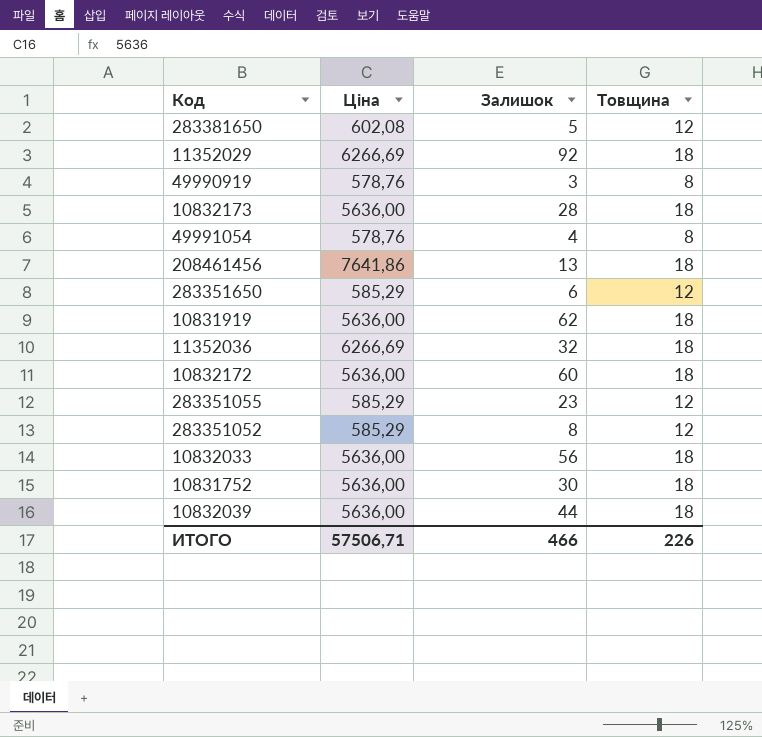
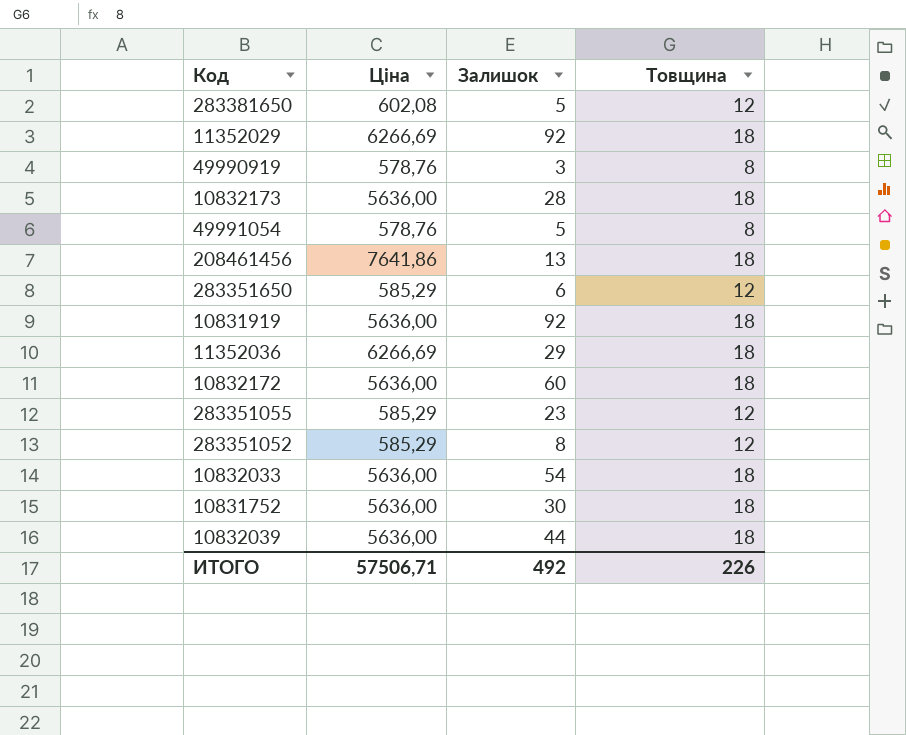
49991054 | Залишок: 4 -> 5
10831919 | Залишок: 62 -> 92
11352036 | Залишок: 32 -> 29
10832033 | Залишок: 56 -> 54
ИТОГО | Залишок: 466 -> 492

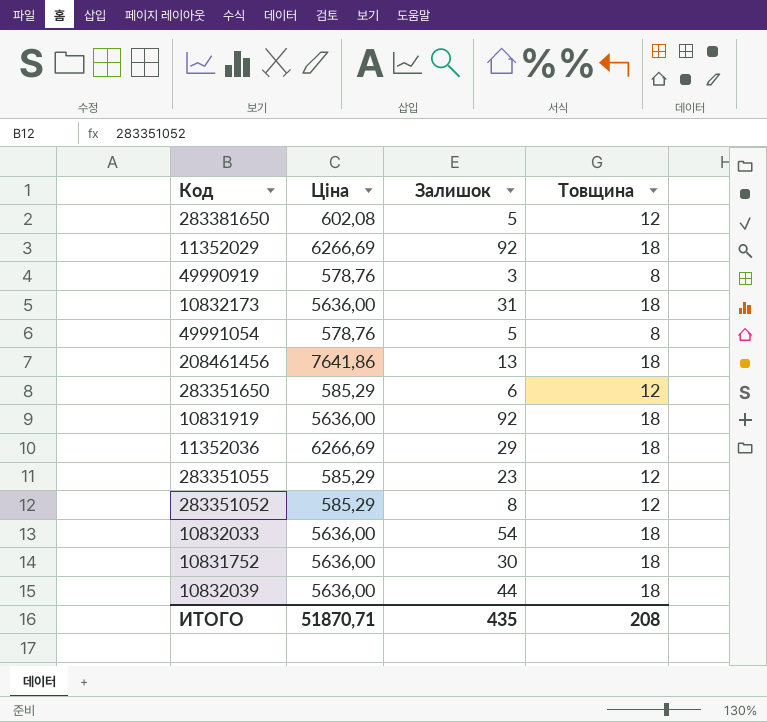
row 10832172: 5636,00 | 60 | 18 -> none
10832173 | Залишок: 28 -> 31
ИТОГО | Ціна: 57506,71 -> 51870,71
ИТОГО | Залишок: 492 -> 435
ИТОГО | Товщина: 226 -> 208

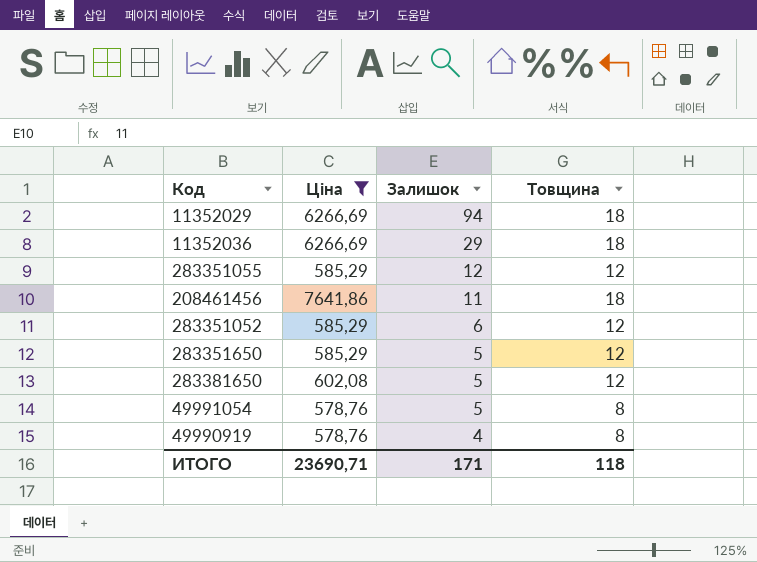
filter: none -> Ціна != 5636,00
row order: none -> Залишок descending
11352029 | Залишок: 92 -> 94
283351055 | Залишок: 23 -> 12
208461456 | Залишок: 13 -> 11
283351052 | Залишок: 8 -> 6
283351650 | Залишок: 6 -> 5
49990919 | Залишок: 3 -> 4
ИТОГО | Ціна: 51870,71 -> 23690,71
ИТОГО | Залишок: 435 -> 171
ИТОГО | Товщина: 208 -> 118

